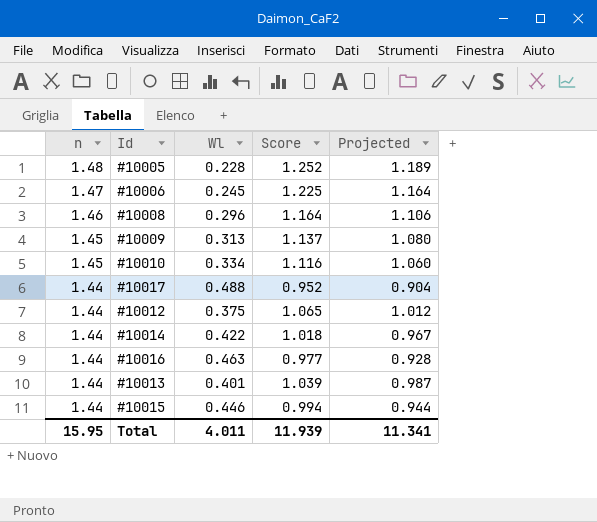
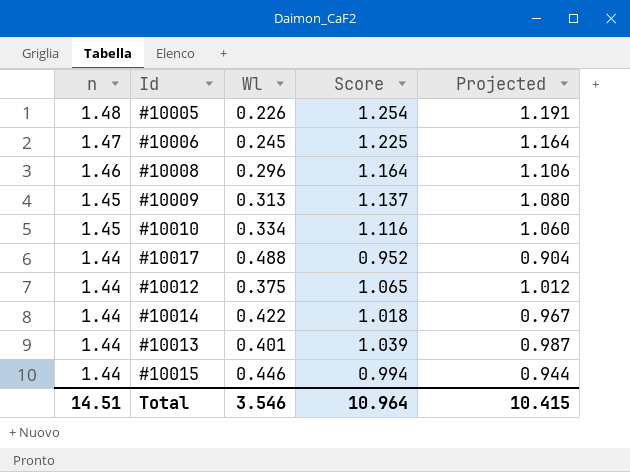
row #10016: 1.44 | 0.463 | 0.977 | 0.928 -> none
#10005 | Wl: 0.228 -> 0.226
#10005 | Score: 1.252 -> 1.254
#10005 | Projected: 1.189 -> 1.191
Total | n: 15.95 -> 14.51
Total | Wl: 4.011 -> 3.546
Total | Score: 11.939 -> 10.964
Total | Projected: 11.341 -> 10.415

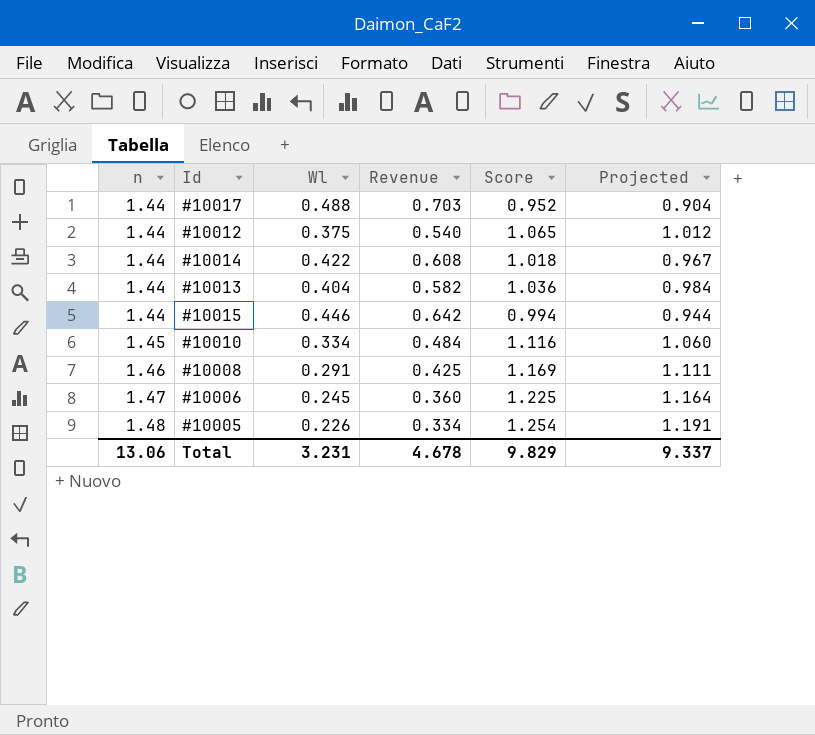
row order: n descending -> n ascending
column Revenue | formula: none -> [n] * [Wl]
row #10009: 1.45 | 0.313 | 1.137 | 1.080 -> none
#10013 | Wl: 0.401 -> 0.404
#10013 | Score: 1.039 -> 1.036
#10013 | Projected: 0.987 -> 0.984
#10008 | Wl: 0.296 -> 0.291
#10008 | Score: 1.164 -> 1.169
#10008 | Projected: 1.106 -> 1.111
Total | n: 14.51 -> 13.06
Total | Wl: 3.546 -> 3.231
Total | Score: 10.964 -> 9.829
Total | Projected: 10.415 -> 9.337

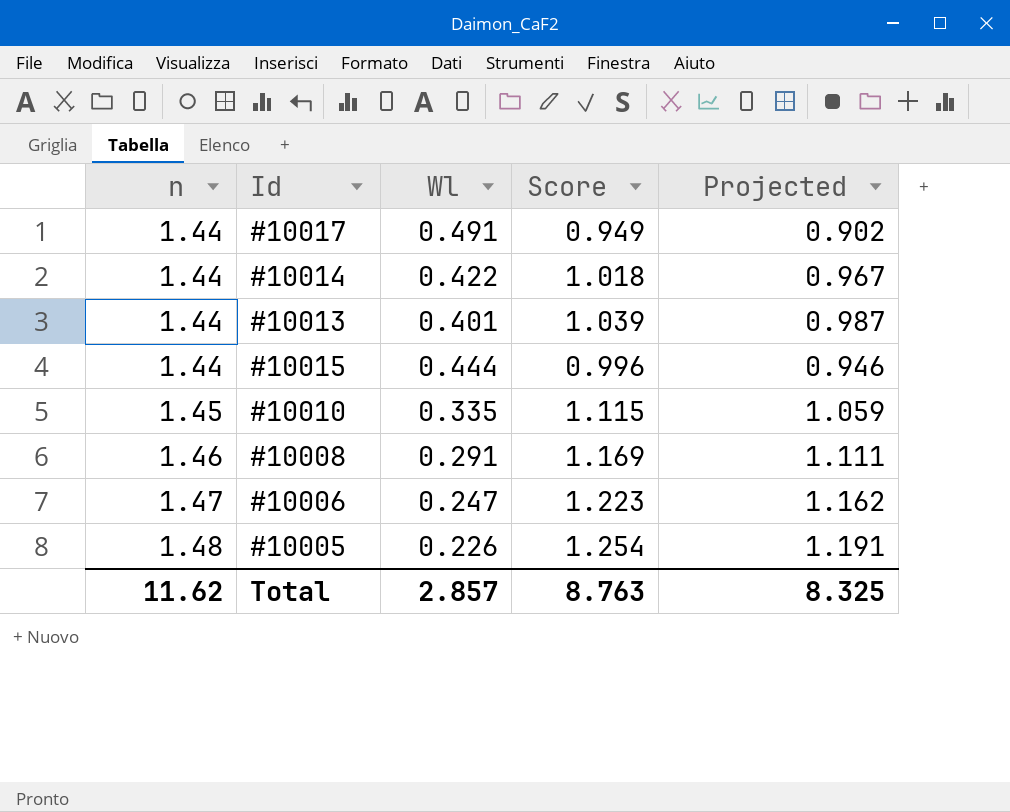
column Revenue | formula: [n] * [Wl] -> none
row #10012: 1.44 | 0.375 | 0.540 | 1.065 | 1.012 -> none
#10017 | Wl: 0.488 -> 0.491
#10017 | Score: 0.952 -> 0.949
#10017 | Projected: 0.904 -> 0.902
#10013 | Wl: 0.404 -> 0.401
#10013 | Score: 1.036 -> 1.039
#10013 | Projected: 0.984 -> 0.987
#10015 | Wl: 0.446 -> 0.444
#10015 | Score: 0.994 -> 0.996
#10015 | Projected: 0.944 -> 0.946
#10010 | Wl: 0.334 -> 0.335
#10010 | Score: 1.116 -> 1.115
#10010 | Projected: 1.060 -> 1.059
#10006 | Wl: 0.245 -> 0.247
#10006 | Score: 1.225 -> 1.223
#10006 | Projected: 1.164 -> 1.162
Total | n: 13.06 -> 11.62
Total | Wl: 3.231 -> 2.857
Total | Score: 9.829 -> 8.763
Total | Projected: 9.337 -> 8.325

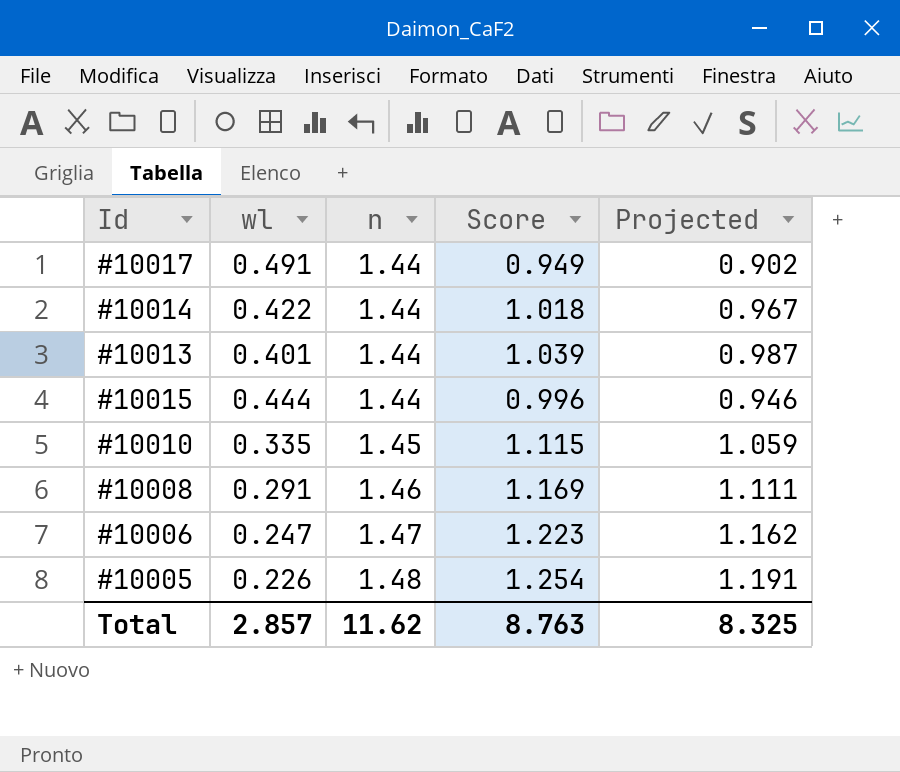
column name: Wl -> wl
column n | position: 1 -> 3

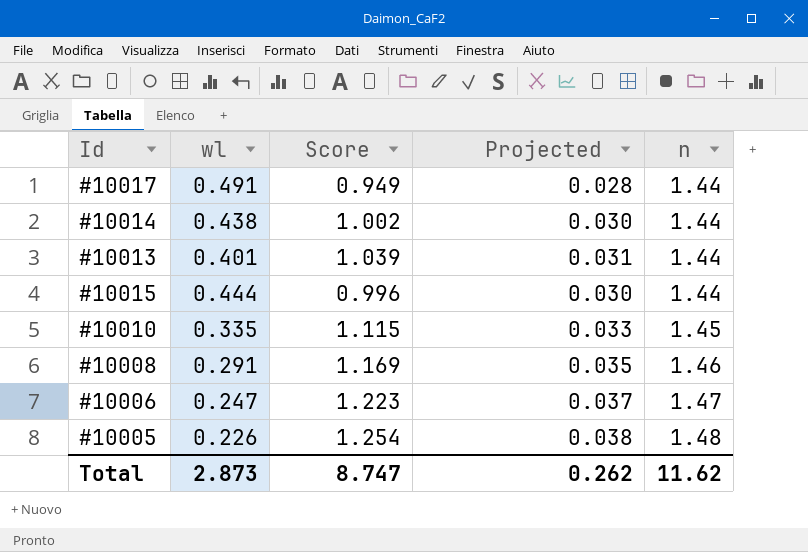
column Projected | formula: [Score] * 0.95 -> [Score] * 0.03
column n | position: 3 -> 5
#10014 | wl: 0.422 -> 0.438
#10014 | Score: 1.018 -> 1.002
Total | wl: 2.857 -> 2.873
Total | Score: 8.763 -> 8.747
Total | Projected: 8.325 -> 0.262

